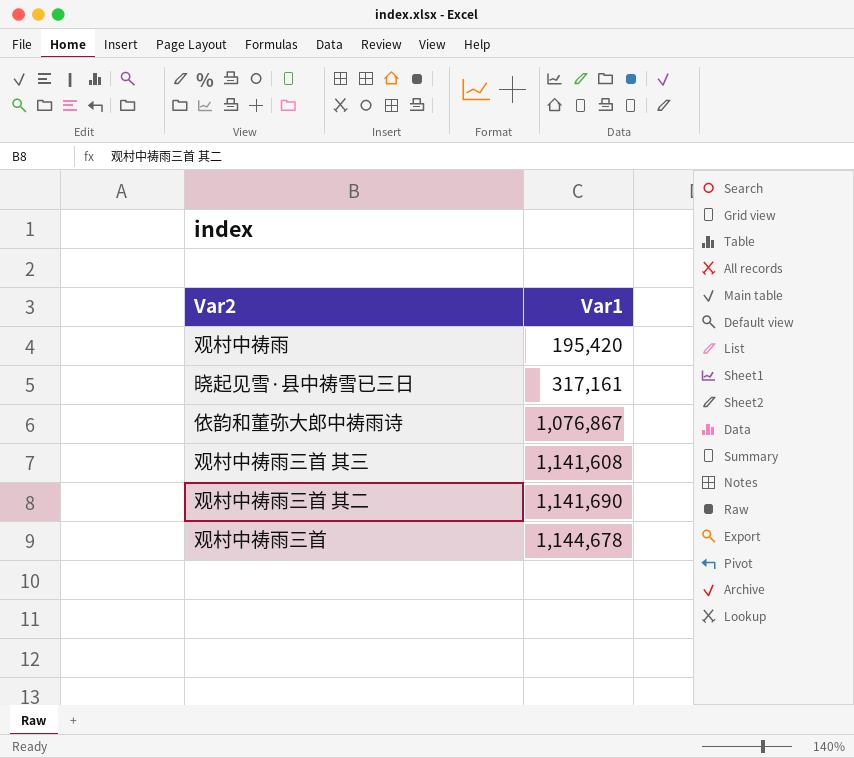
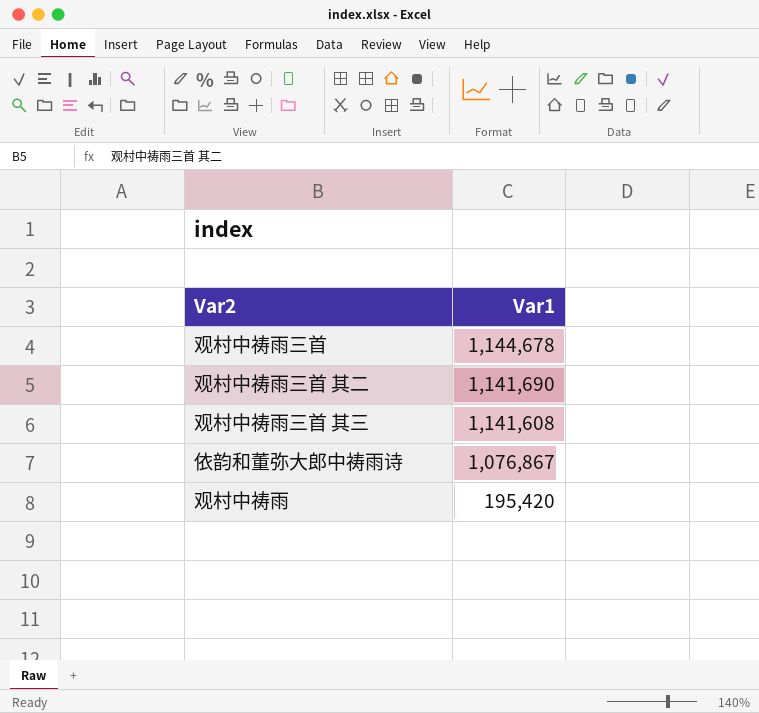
row order: Var1 ascending -> Var1 descending
row 晓起见雪·县中祷雪已三日: 317,161 -> none

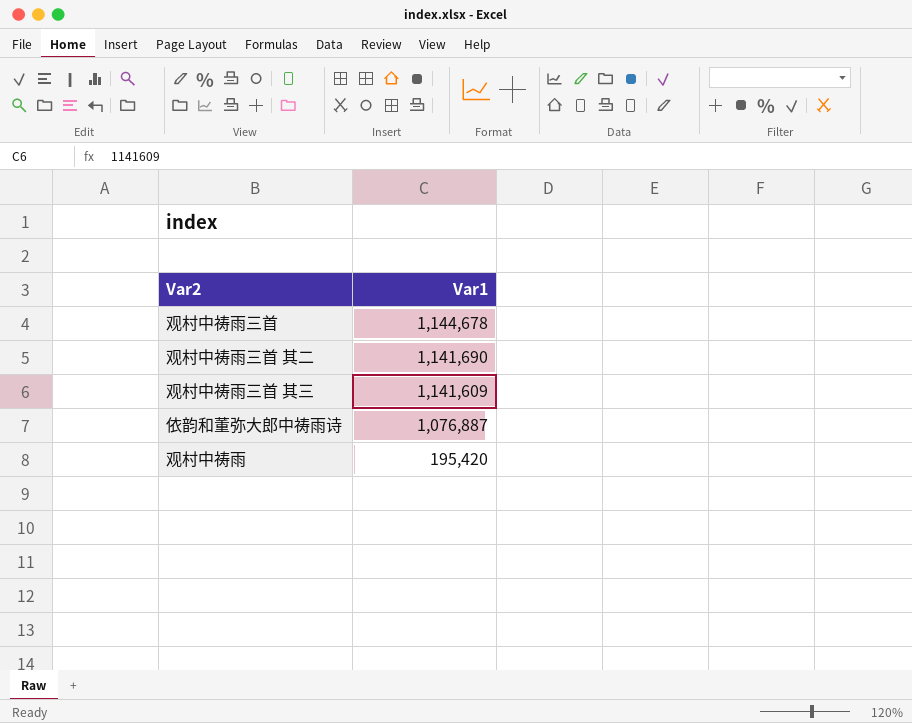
观村中祷雨三首 其三 | Var1: 1,141,608 -> 1,141,609
依韵和董弥大郎中祷雨诗 | Var1: 1,076,867 -> 1,076,887

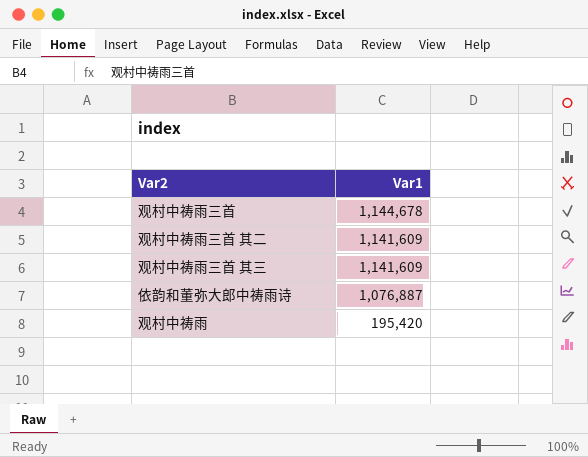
观村中祷雨三首 其二 | Var1: 1,141,690 -> 1,141,609

